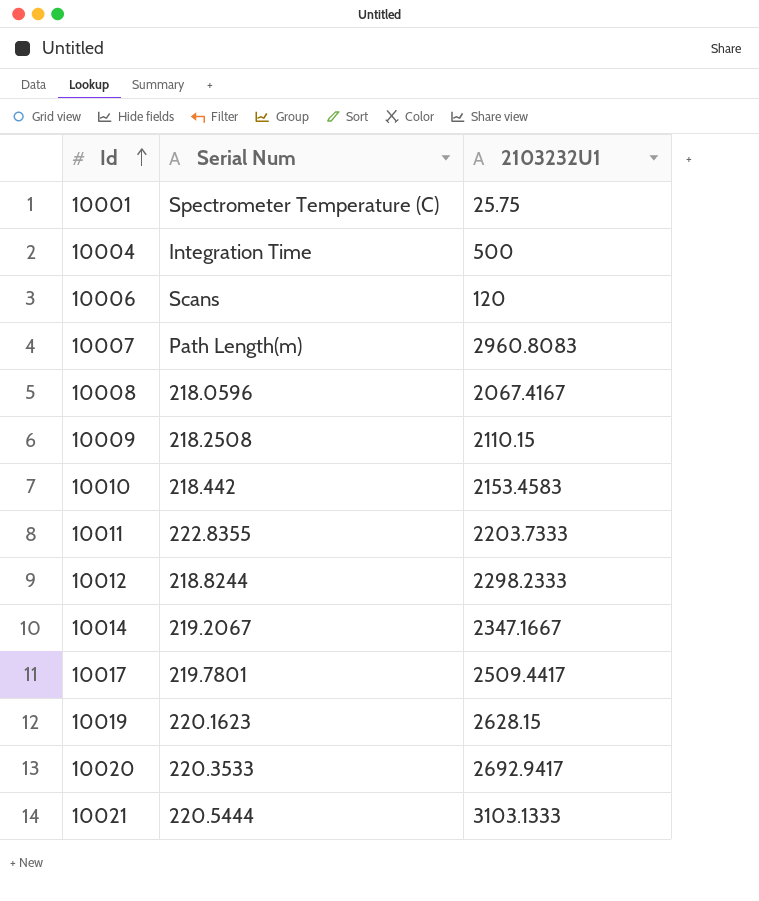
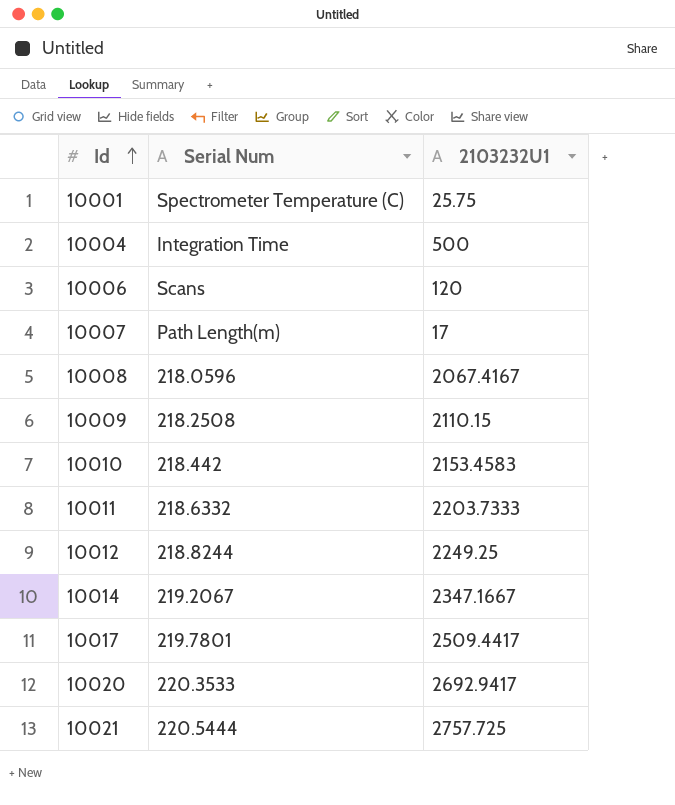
row 10019: 220.1623 | 2628.15 -> none
10007 | 2103232U1: 2960.8083 -> 17
10011 | Serial Num: 222.8355 -> 218.6332
10012 | 2103232U1: 2298.2333 -> 2249.25
10021 | 2103232U1: 3103.1333 -> 2757.725

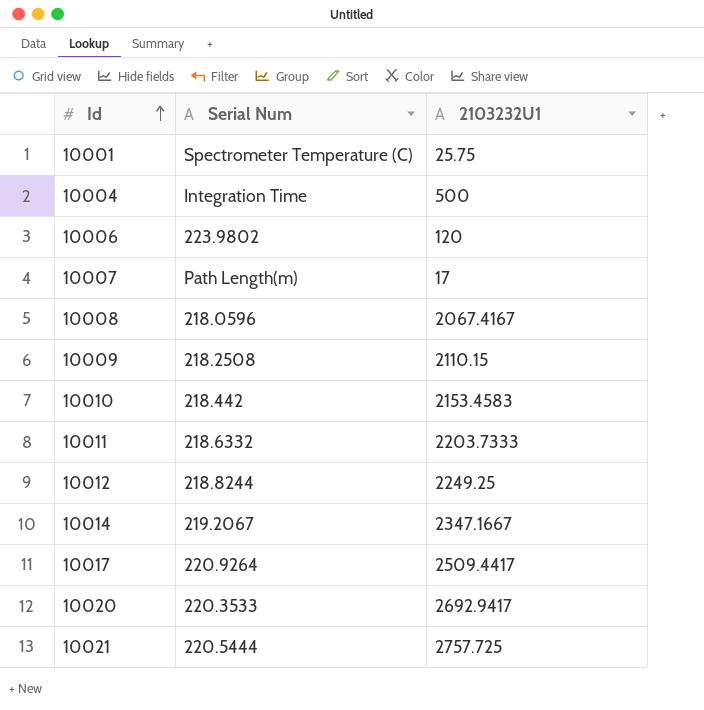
10006 | Serial Num: Scans -> 223.9802
10017 | Serial Num: 219.7801 -> 220.9264

